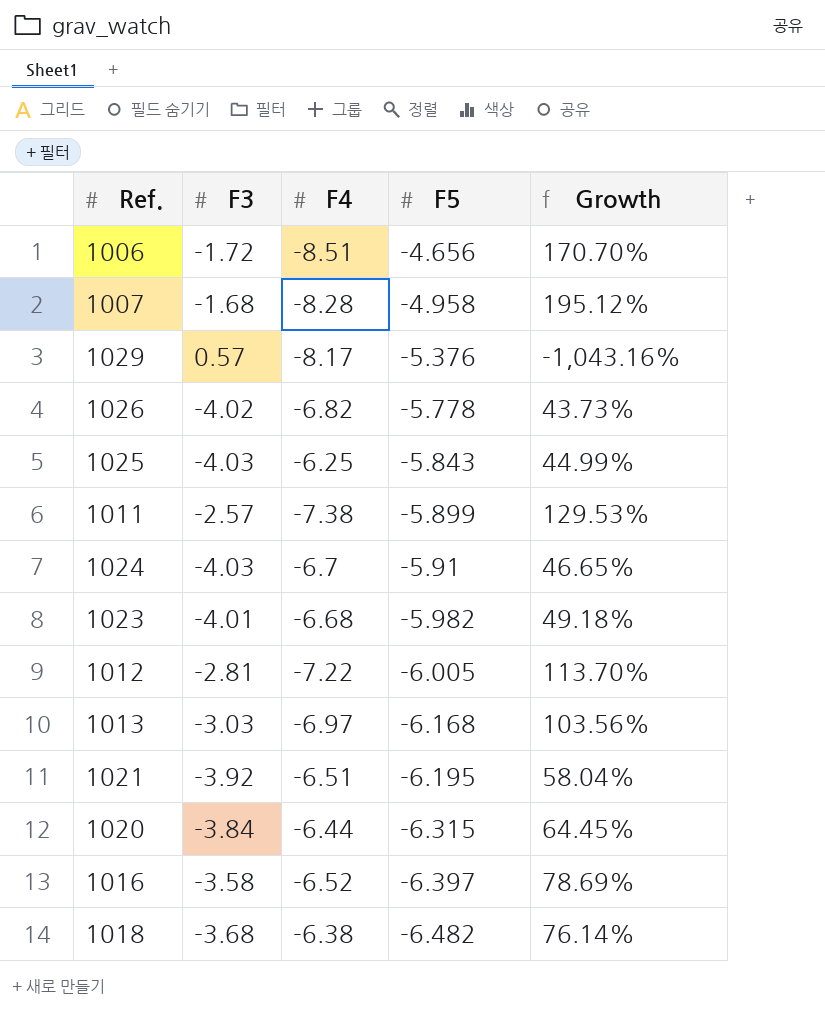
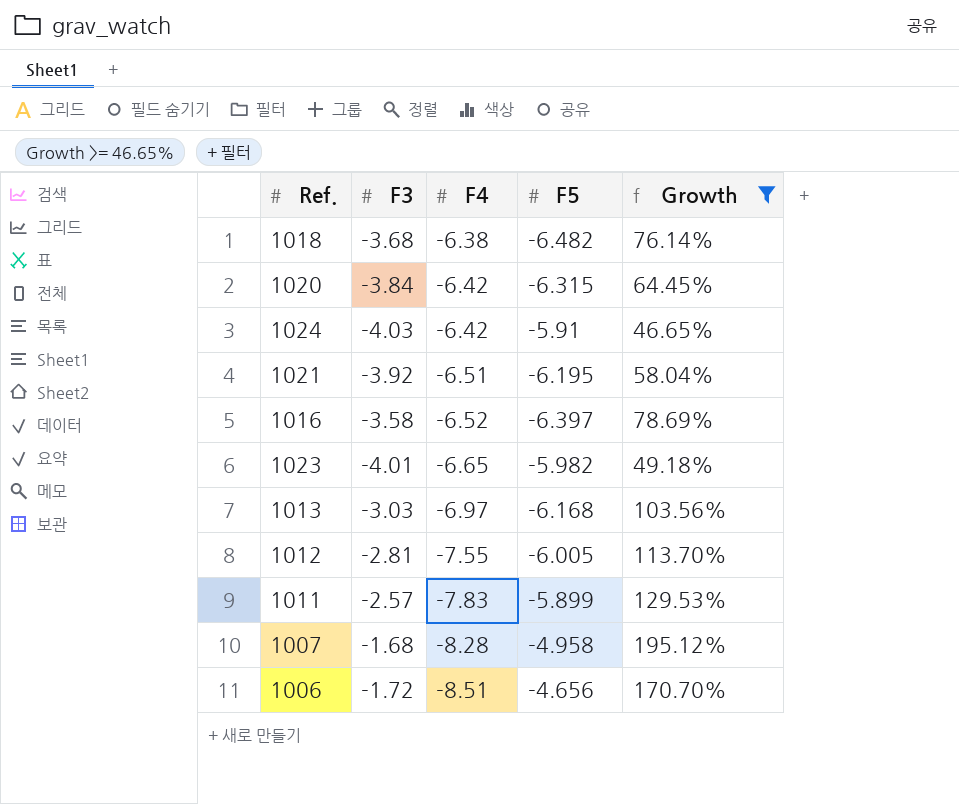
filter: none -> Growth >= 46.65%
row order: F5 descending -> F4 descending
1020 | F4: -6.44 -> -6.42
1024 | F4: -6.7 -> -6.42
1023 | F4: -6.68 -> -6.65
1012 | F4: -7.22 -> -7.55
1011 | F4: -7.38 -> -7.83

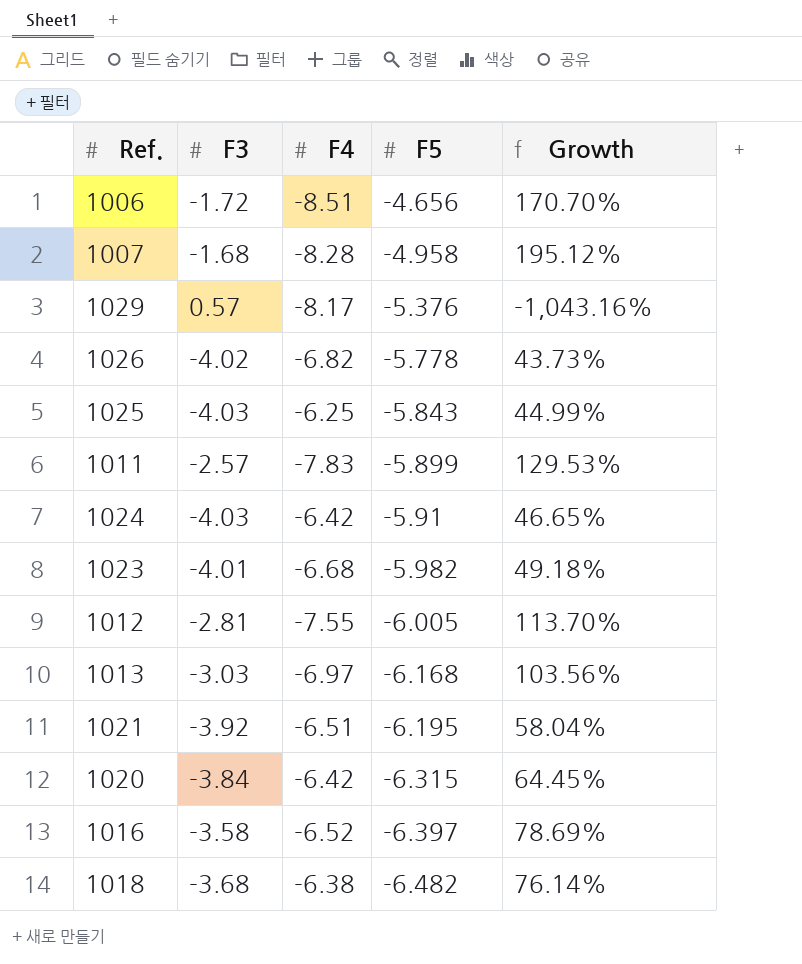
filter: Growth >= 46.65% -> none
row order: F4 descending -> F5 descending
1023 | F4: -6.65 -> -6.68

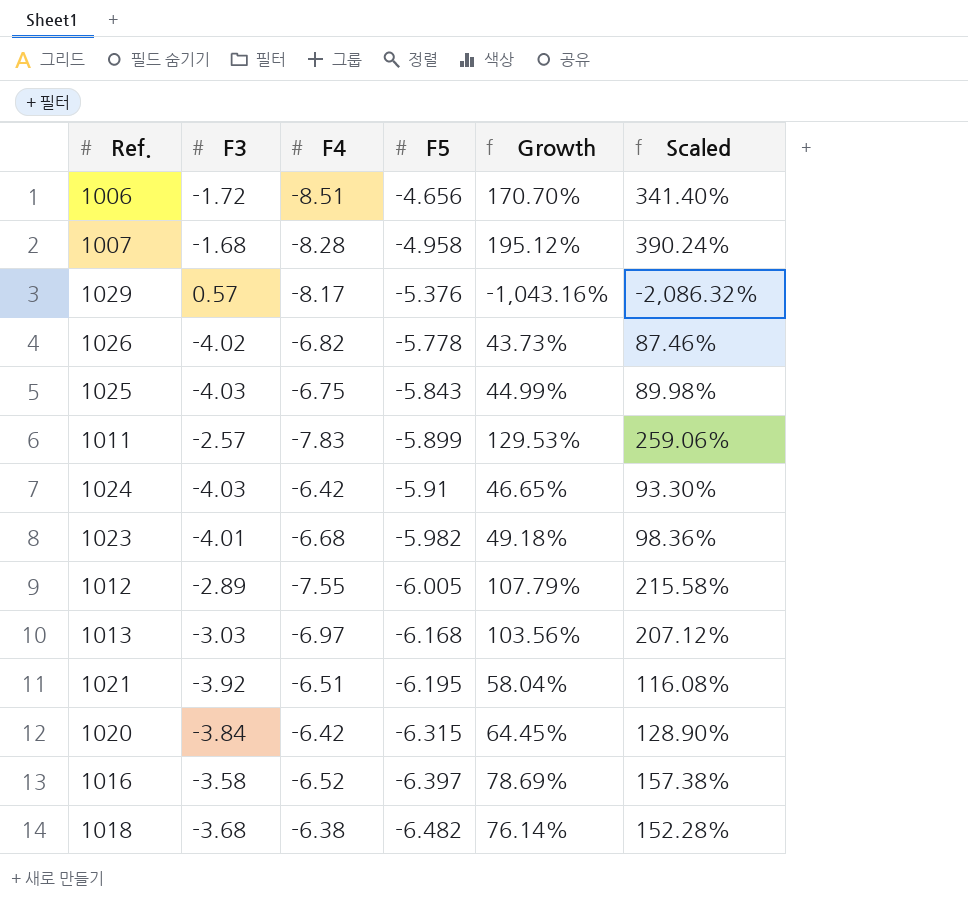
column Scaled | formula: none -> [Growth] * 2
1025 | F4: -6.25 -> -6.75
1012 | F3: -2.81 -> -2.89
1012 | Growth: 113.70% -> 107.79%

